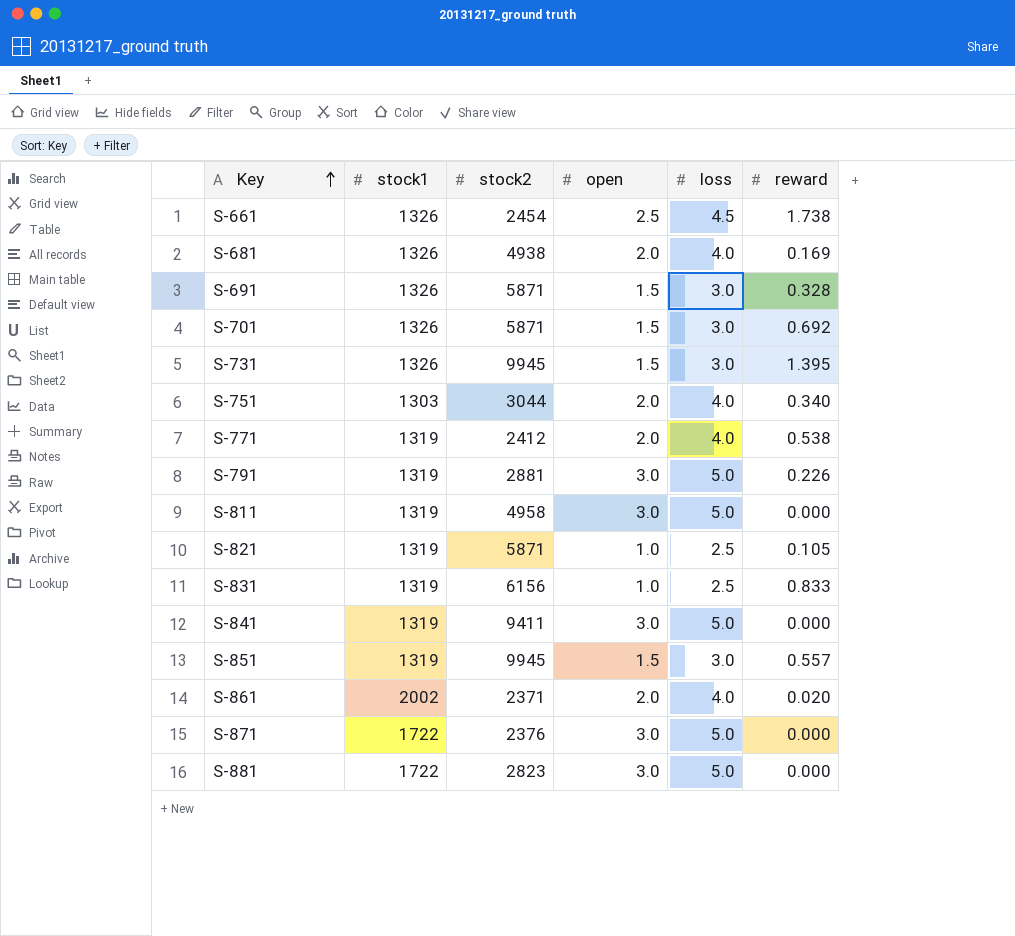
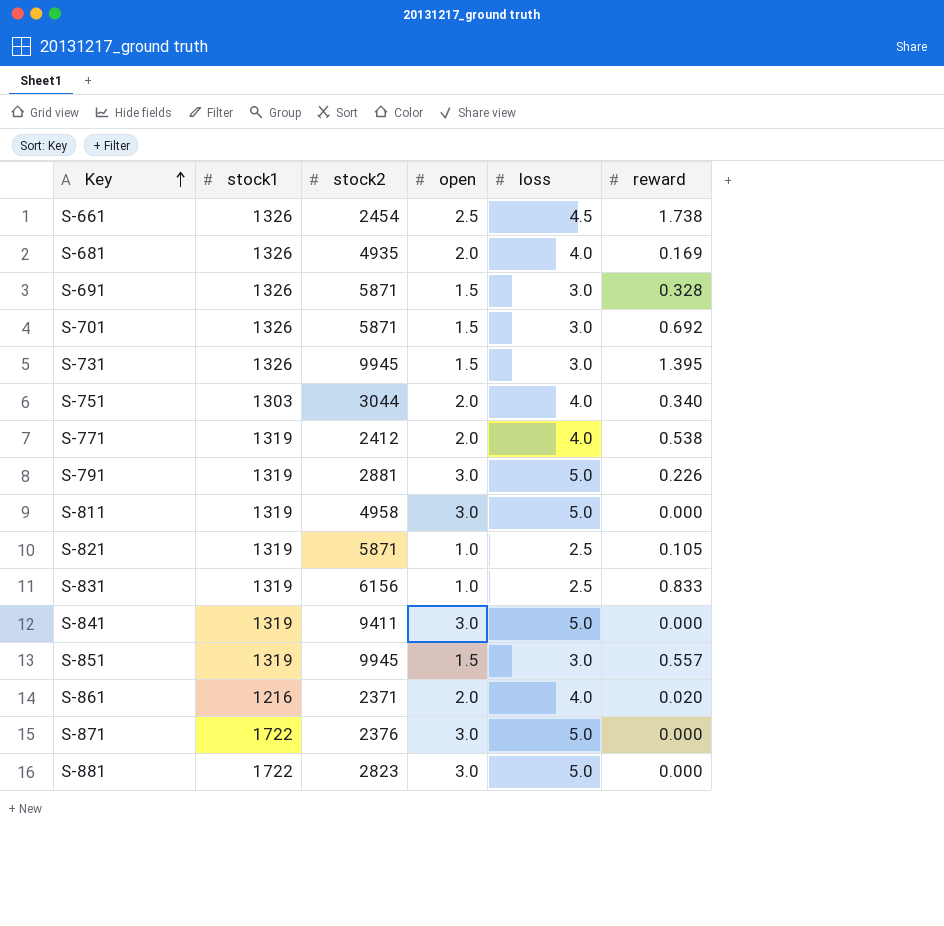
S-681 | stock2: 4938 -> 4935
S-861 | stock1: 2002 -> 1216

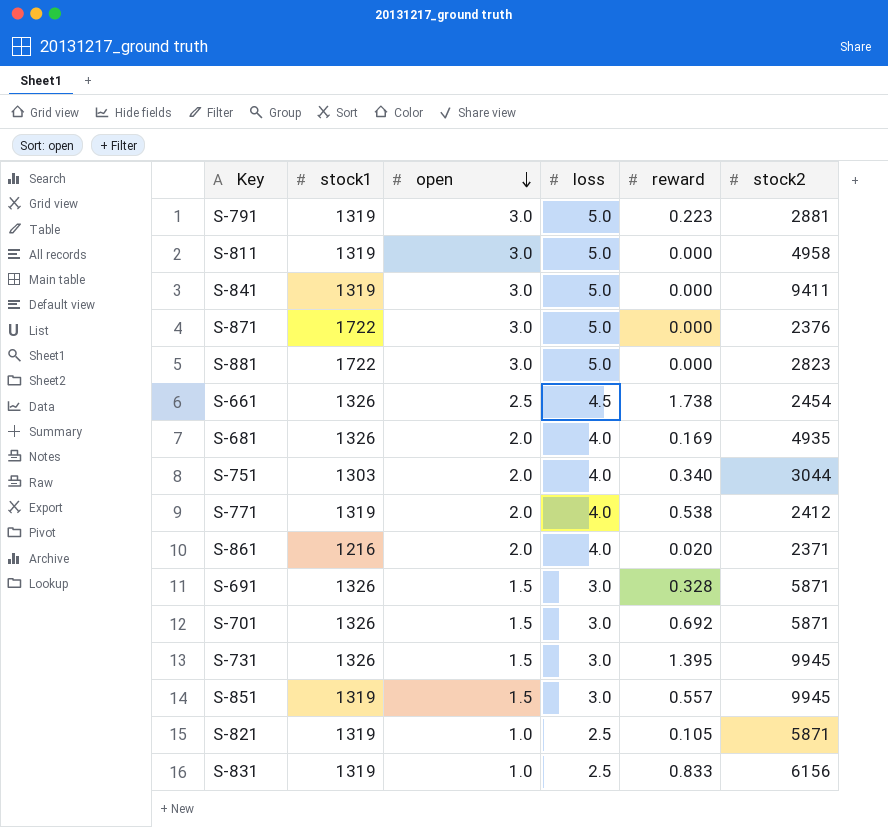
row order: Key ascending -> open descending
column stock2 | position: 3 -> 6
S-791 | reward: 0.226 -> 0.223

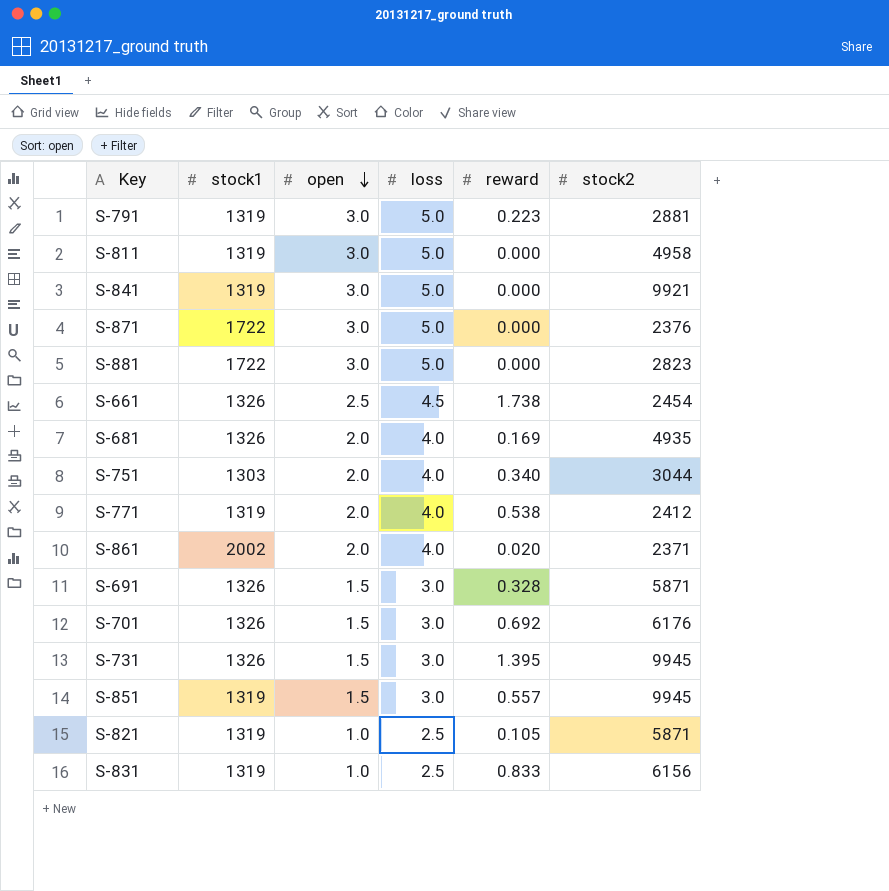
S-841 | stock2: 9411 -> 9921
S-861 | stock1: 1216 -> 2002
S-701 | stock2: 5871 -> 6176

